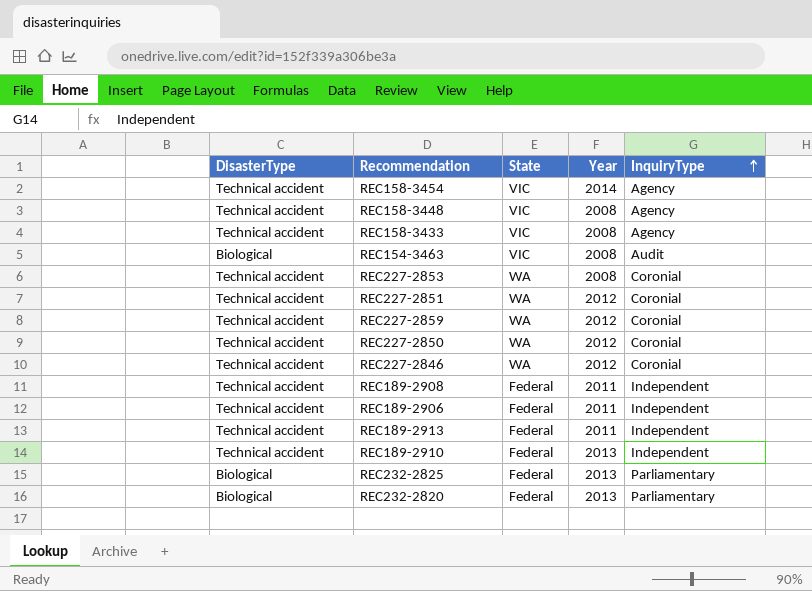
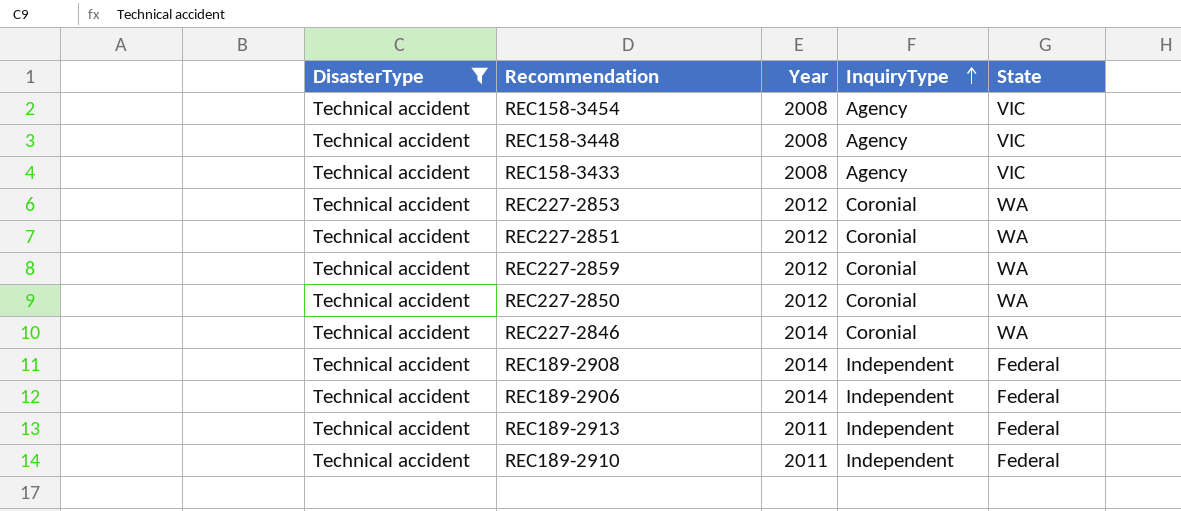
filter: none -> DisasterType = Technical accident
column State | position: 3 -> 5
REC158-3454 | Year: 2014 -> 2008
REC227-2853 | Year: 2008 -> 2012
REC227-2846 | Year: 2012 -> 2014
REC189-2908 | Year: 2011 -> 2014
REC189-2906 | Year: 2011 -> 2014
REC189-2910 | Year: 2013 -> 2011

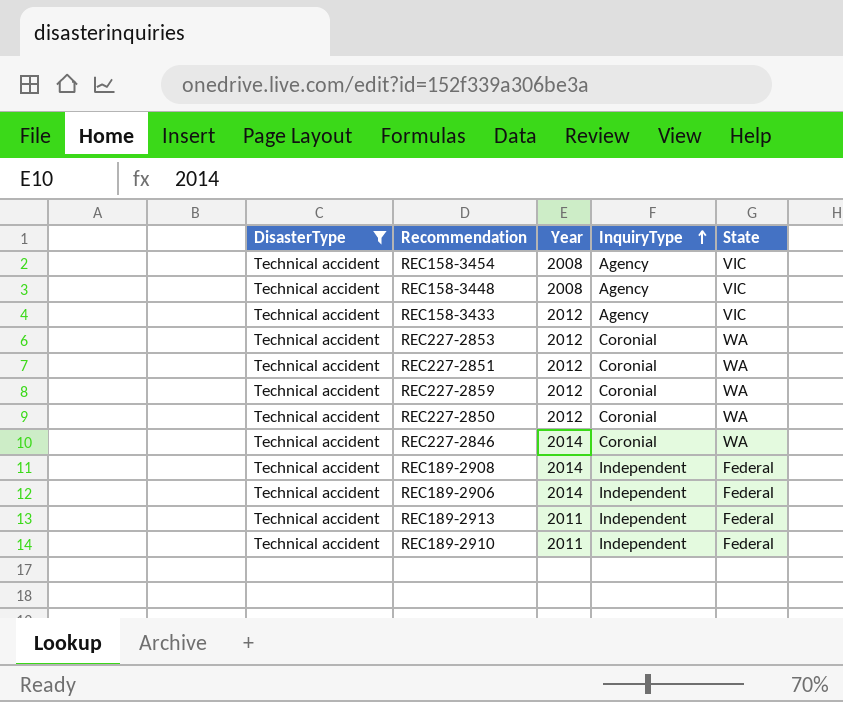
REC158-3433 | Year: 2008 -> 2012

